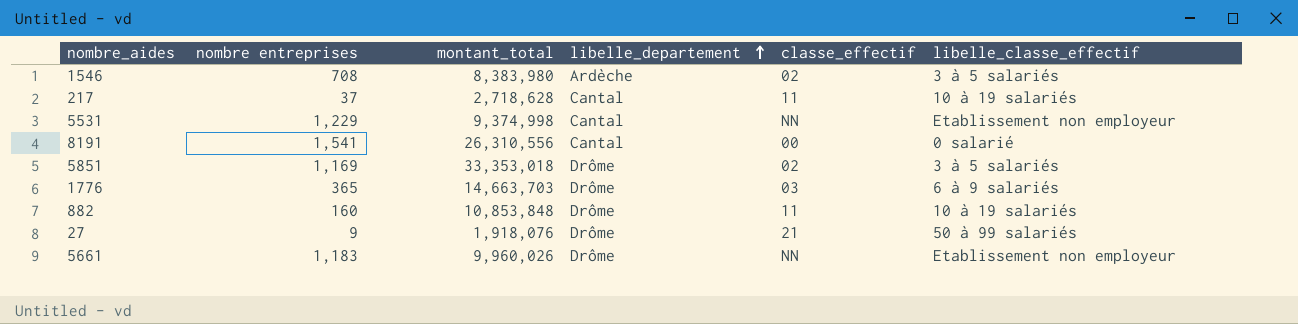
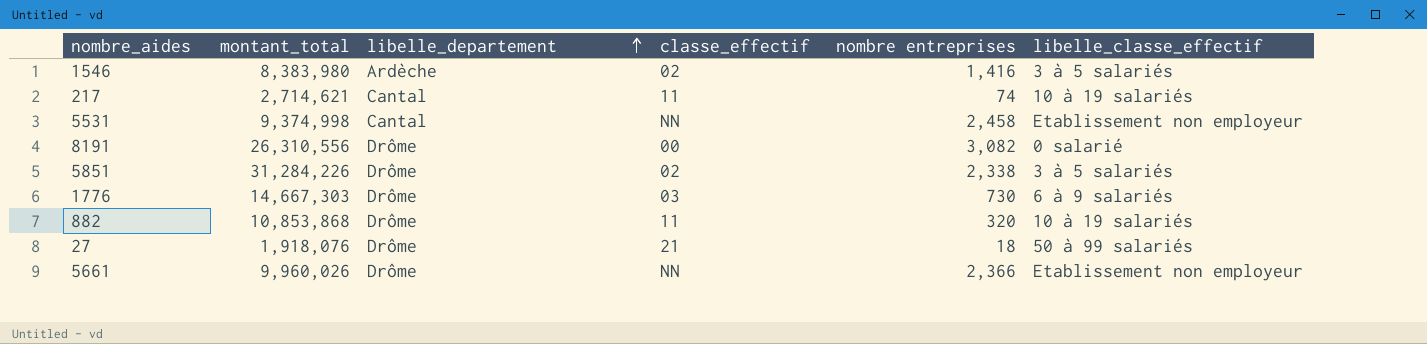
column nombre entreprises | position: 2 -> 5
1546 | nombre entreprises: 708 -> 1,416
217 | montant_total: 2,718,628 -> 2,714,621
217 | nombre entreprises: 37 -> 74
5531 | nombre entreprises: 1,229 -> 2,458
8191 | libelle_departement: Cantal -> Drôme
8191 | nombre entreprises: 1,541 -> 3,082
5851 | montant_total: 33,353,018 -> 31,284,226
5851 | nombre entreprises: 1,169 -> 2,338
1776 | montant_total: 14,663,703 -> 14,667,303
1776 | nombre entreprises: 365 -> 730
882 | montant_total: 10,853,848 -> 10,853,868
882 | nombre entreprises: 160 -> 320
27 | nombre entreprises: 9 -> 18
5661 | nombre entreprises: 1,183 -> 2,366

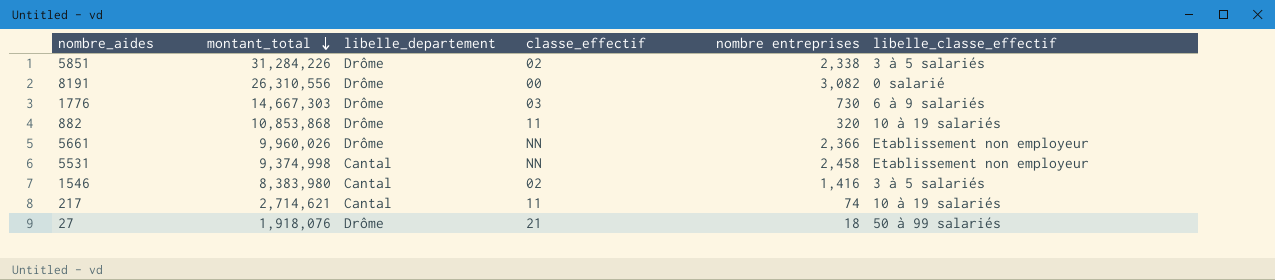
row order: libelle_departement ascending -> montant_total descending
1546 | libelle_departement: Ardèche -> Cantal

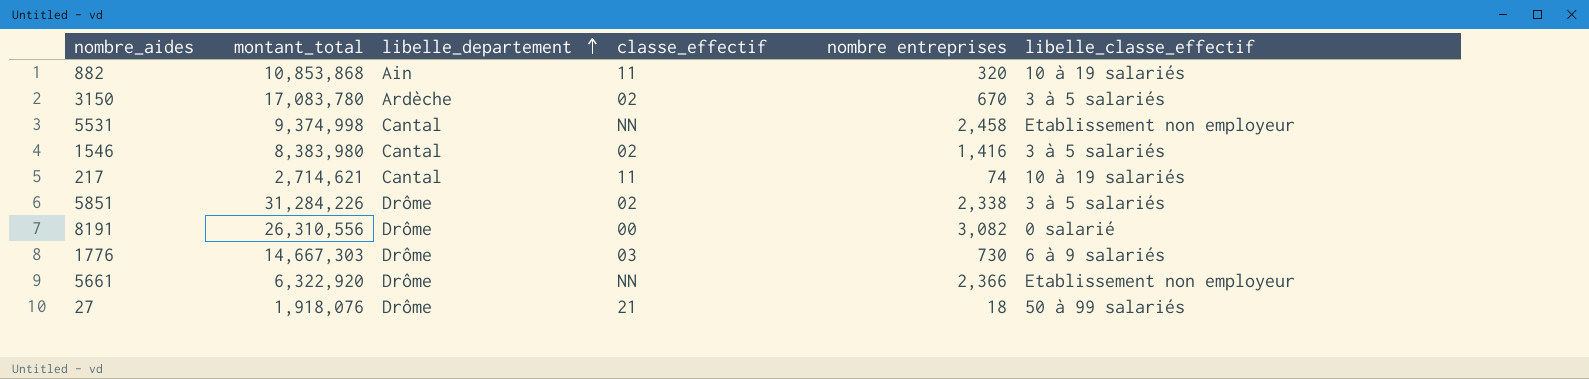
row order: montant_total descending -> libelle_departement ascending
882 | libelle_departement: Drôme -> Ain
row 3150: none -> 17,083,780 | Ardèche | 02 | 670 | 3 à 5 salariés
5661 | montant_total: 9,960,026 -> 6,322,920

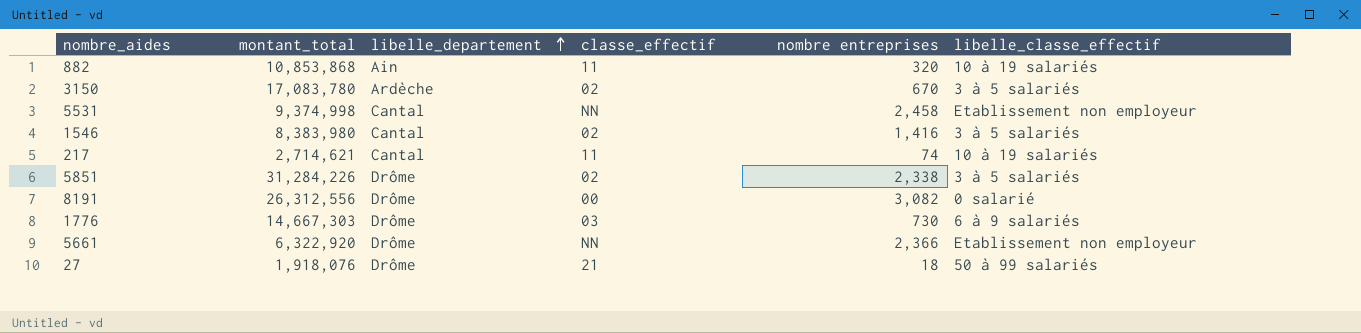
8191 | montant_total: 26,310,556 -> 26,312,556

